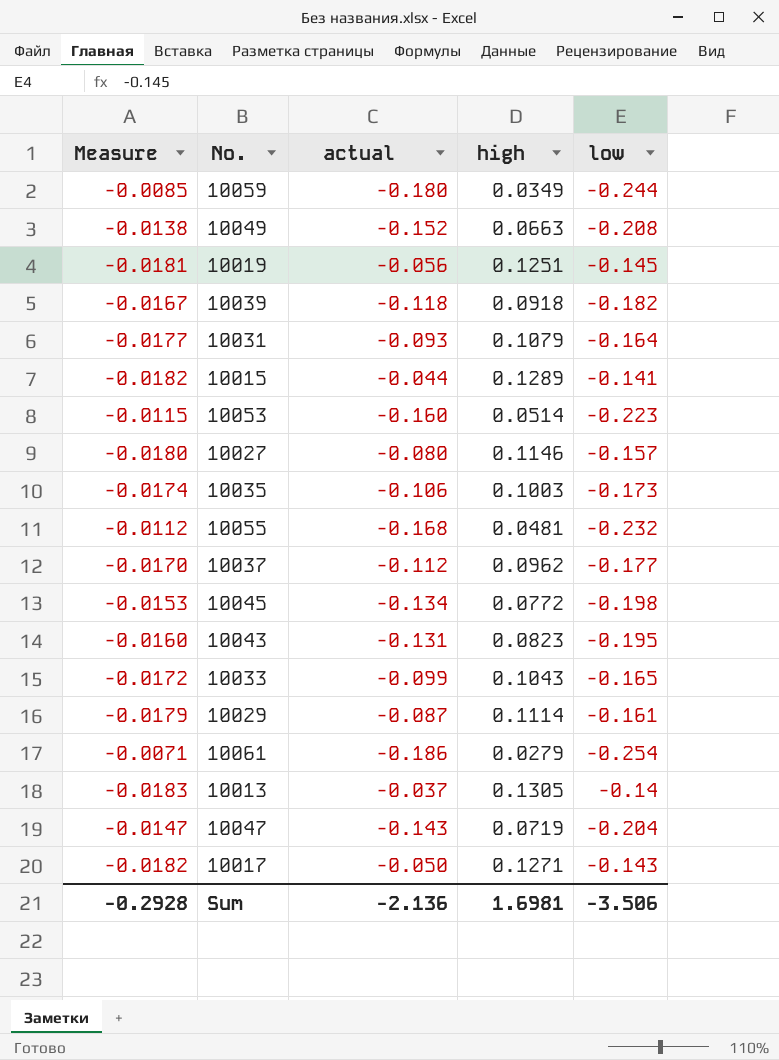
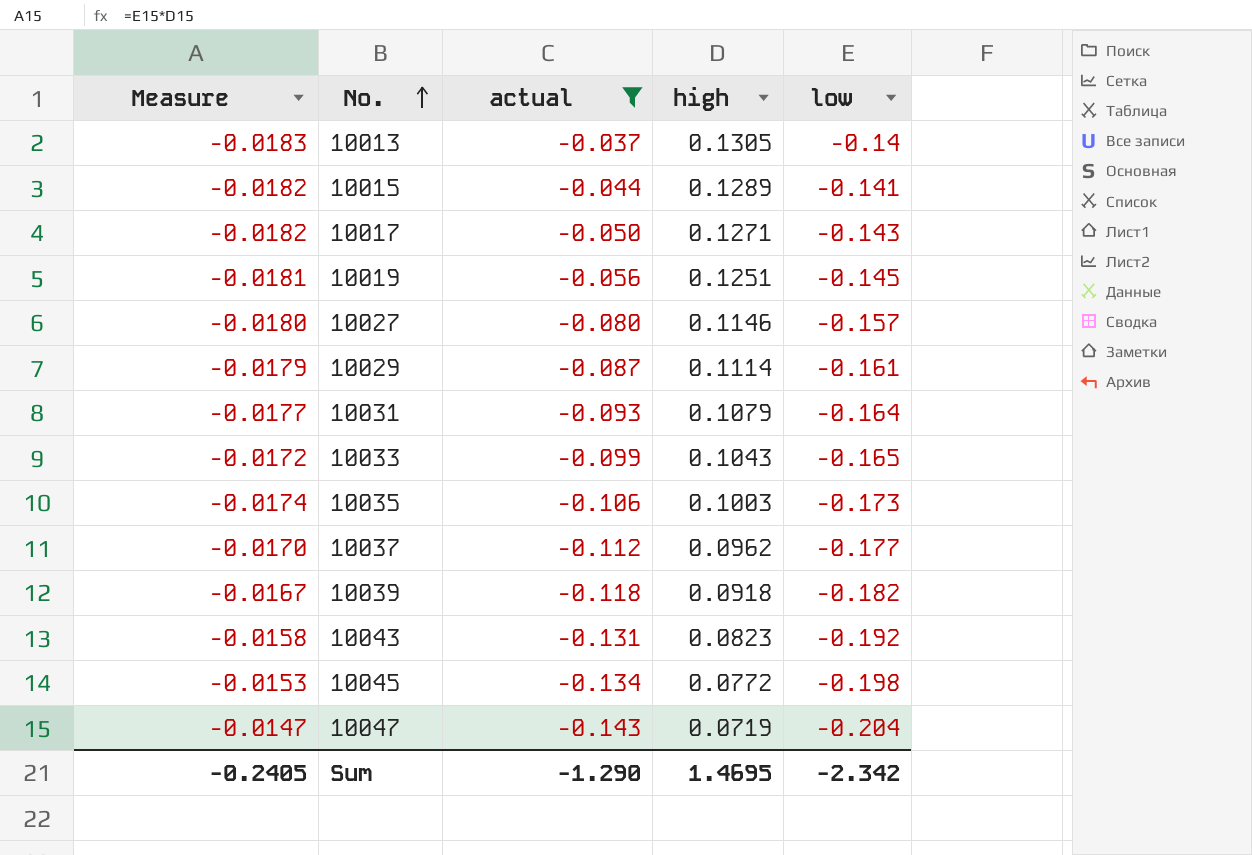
filter: none -> actual >= -0.143
row order: none -> No. ascending
10043 | Measure: -0.0160 -> -0.0158
10043 | low: -0.195 -> -0.192
Sum | Measure: -0.2928 -> -0.2405
Sum | actual: -2.136 -> -1.290
Sum | high: 1.6981 -> 1.4695
Sum | low: -3.506 -> -2.342

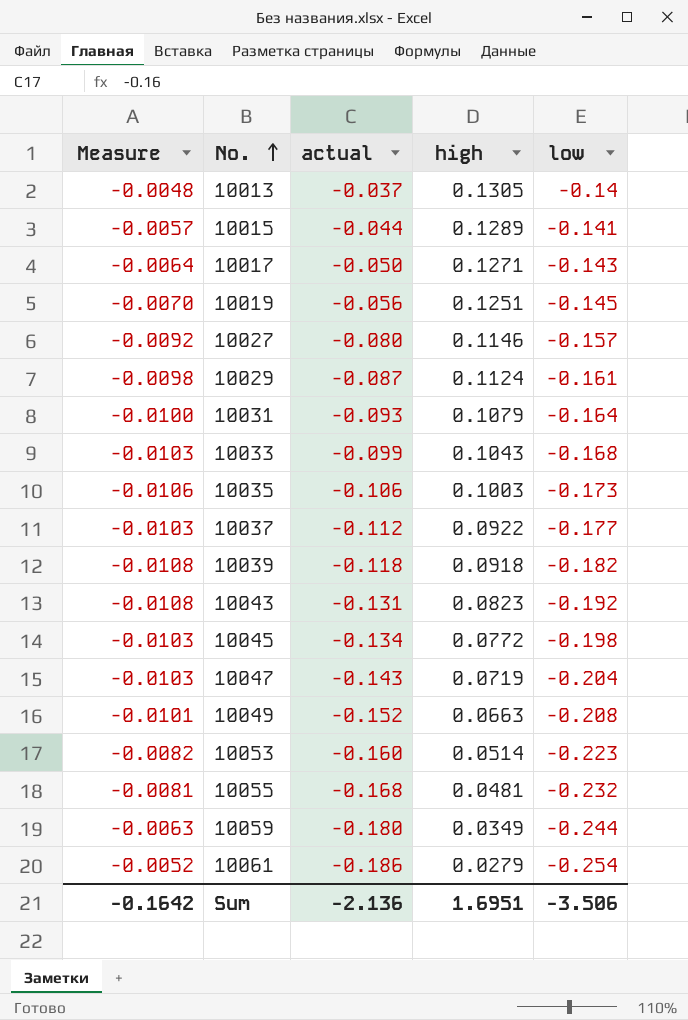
filter: actual >= -0.143 -> none
column Measure | formula: [high] * [low] -> [actual] * [high]
10029 | high: 0.1114 -> 0.1124
10033 | low: -0.165 -> -0.168
10037 | high: 0.0962 -> 0.0922
Sum | Measure: -0.2405 -> -0.1642
Sum | actual: -1.290 -> -2.136
Sum | high: 1.4695 -> 1.6951
Sum | low: -2.342 -> -3.506

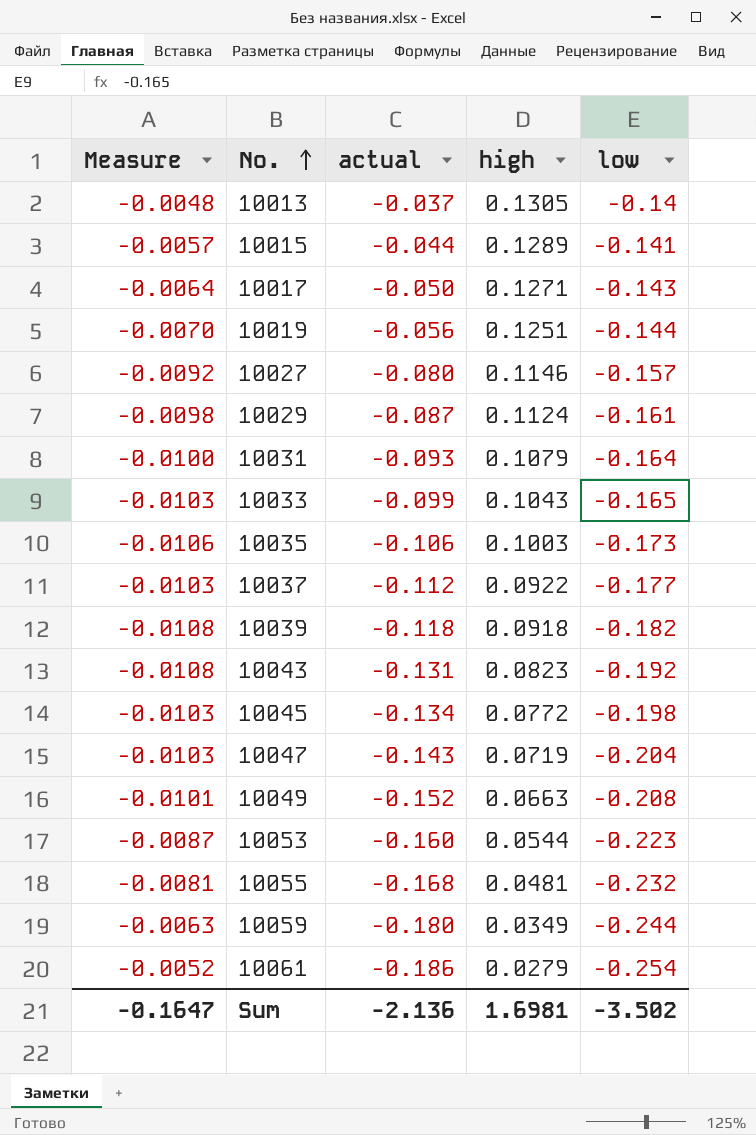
10019 | low: -0.145 -> -0.144
10033 | low: -0.168 -> -0.165
10053 | Measure: -0.0082 -> -0.0087
10053 | high: 0.0514 -> 0.0544
Sum | Measure: -0.1642 -> -0.1647
Sum | high: 1.6951 -> 1.6981
Sum | low: -3.506 -> -3.502

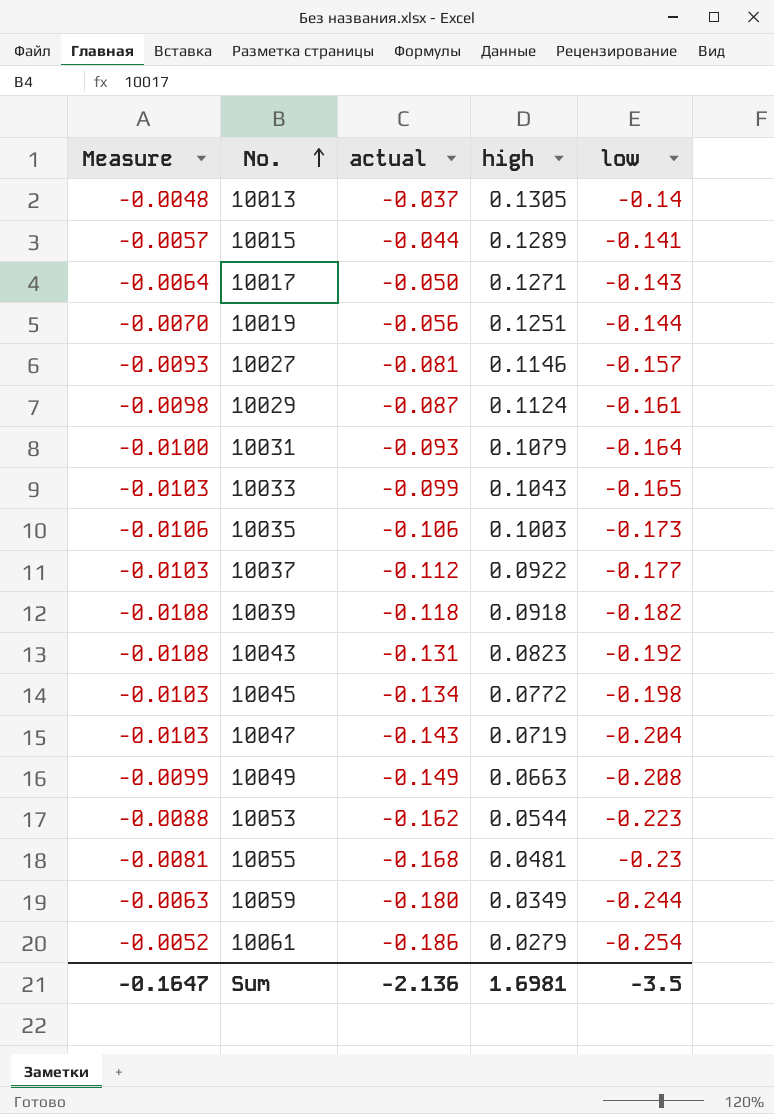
10027 | Measure: -0.0092 -> -0.0093
10027 | actual: -0.080 -> -0.081
10049 | Measure: -0.0101 -> -0.0099
10049 | actual: -0.152 -> -0.149
10053 | Measure: -0.0087 -> -0.0088
10053 | actual: -0.160 -> -0.162
10055 | low: -0.232 -> -0.23
Sum | low: -3.502 -> -3.5

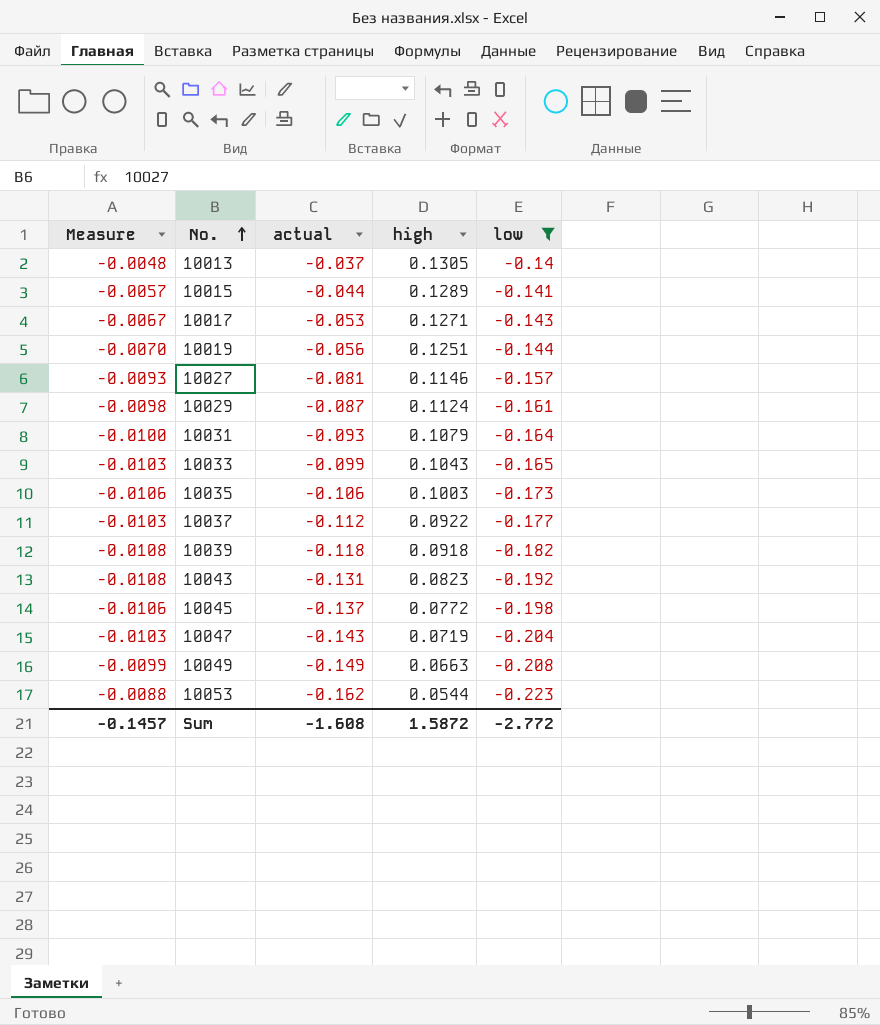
filter: none -> low >= -0.223
10017 | Measure: -0.0064 -> -0.0067
10017 | actual: -0.050 -> -0.053
10045 | Measure: -0.0103 -> -0.0106
10045 | actual: -0.134 -> -0.137
Sum | Measure: -0.1647 -> -0.1457
Sum | actual: -2.136 -> -1.608
Sum | high: 1.6981 -> 1.5872
Sum | low: -3.5 -> -2.772

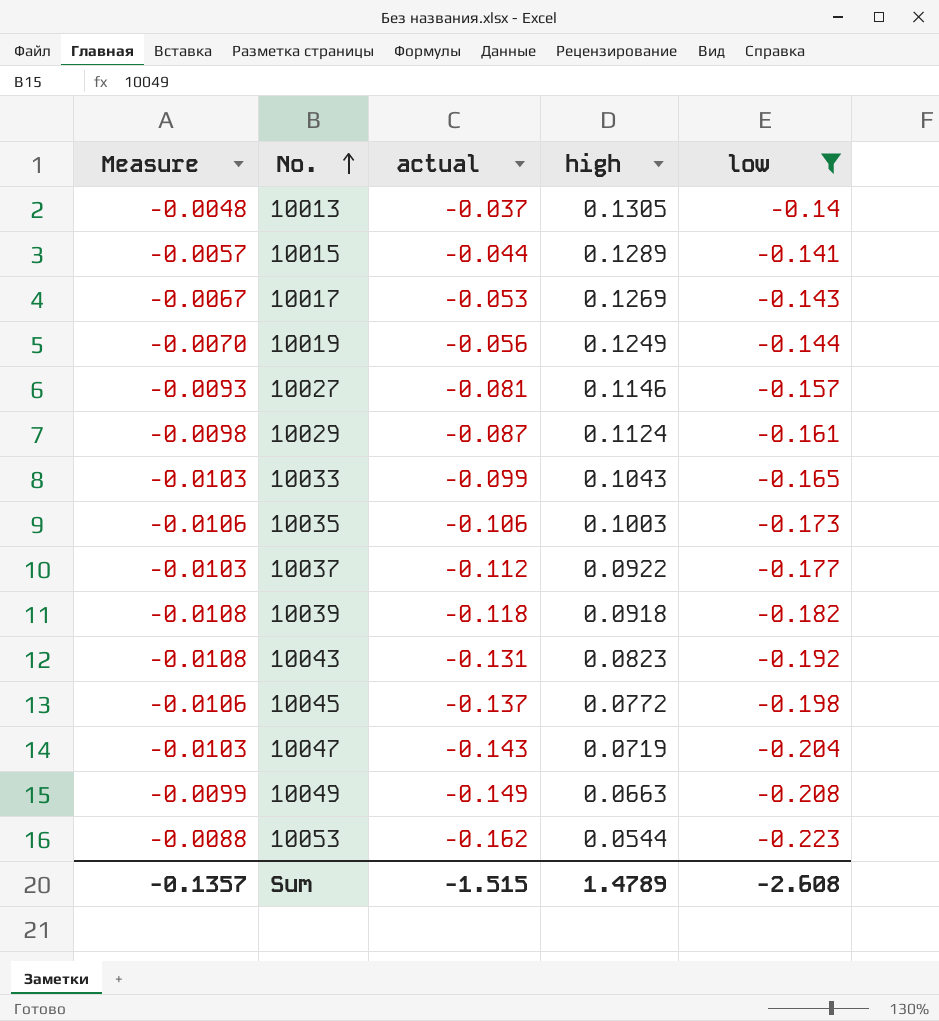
row 10031: -0.0100 | -0.093 | 0.1079 | -0.164 -> none
10017 | high: 0.1271 -> 0.1269
10019 | high: 0.1251 -> 0.1249
Sum | Measure: -0.1457 -> -0.1357
Sum | actual: -1.608 -> -1.515
Sum | high: 1.5872 -> 1.4789
Sum | low: -2.772 -> -2.608

